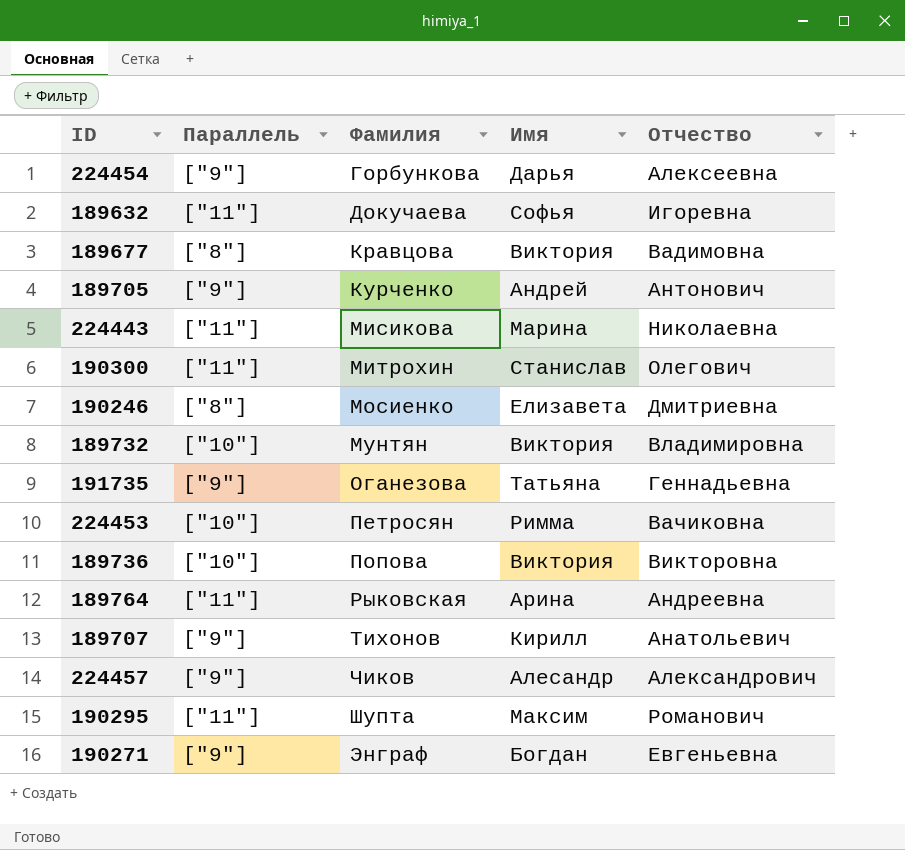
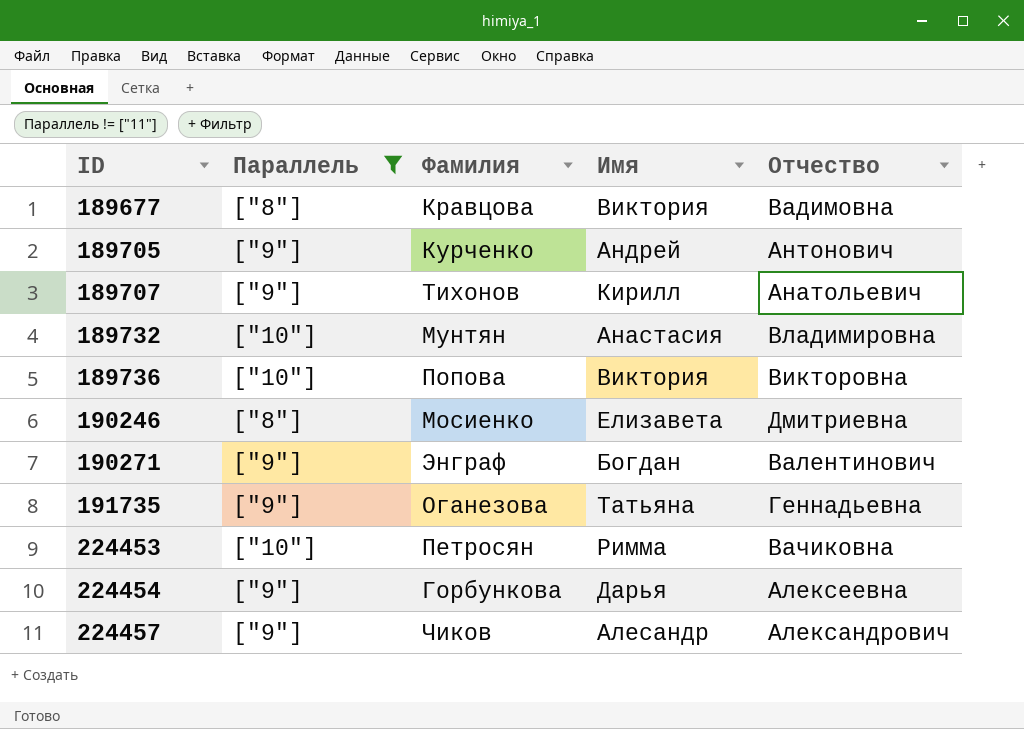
filter: none -> Параллель != ["11"]
row order: Фамилия ascending -> ID ascending
189732 | Имя: Виктория -> Анастасия
190271 | Отчество: Евгеньевна -> Валентинович

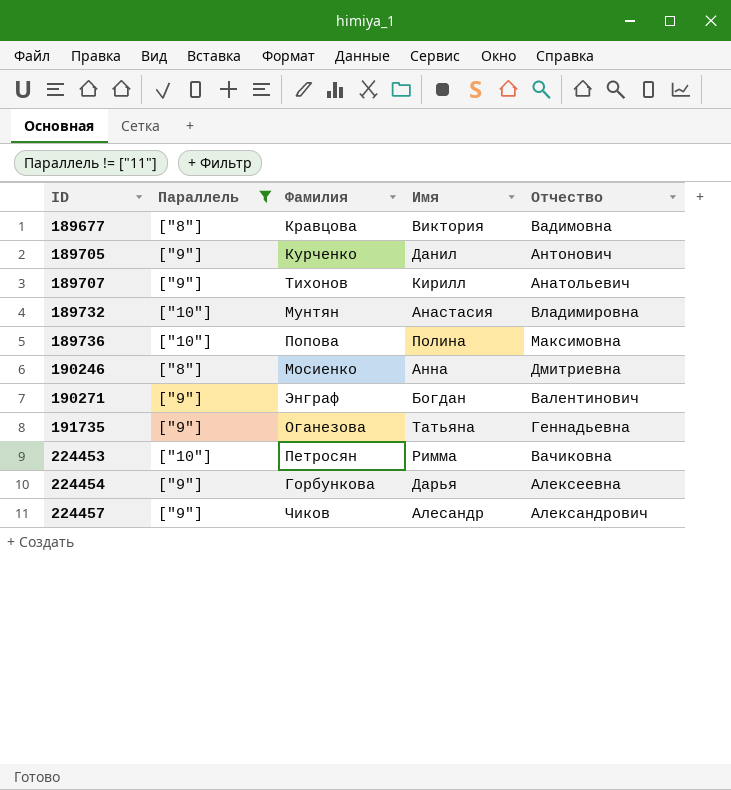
189705 | Имя: Андрей -> Данил
189736 | Имя: Виктория -> Полина
189736 | Отчество: Викторовна -> Максимовна
190246 | Имя: Елизавета -> Анна

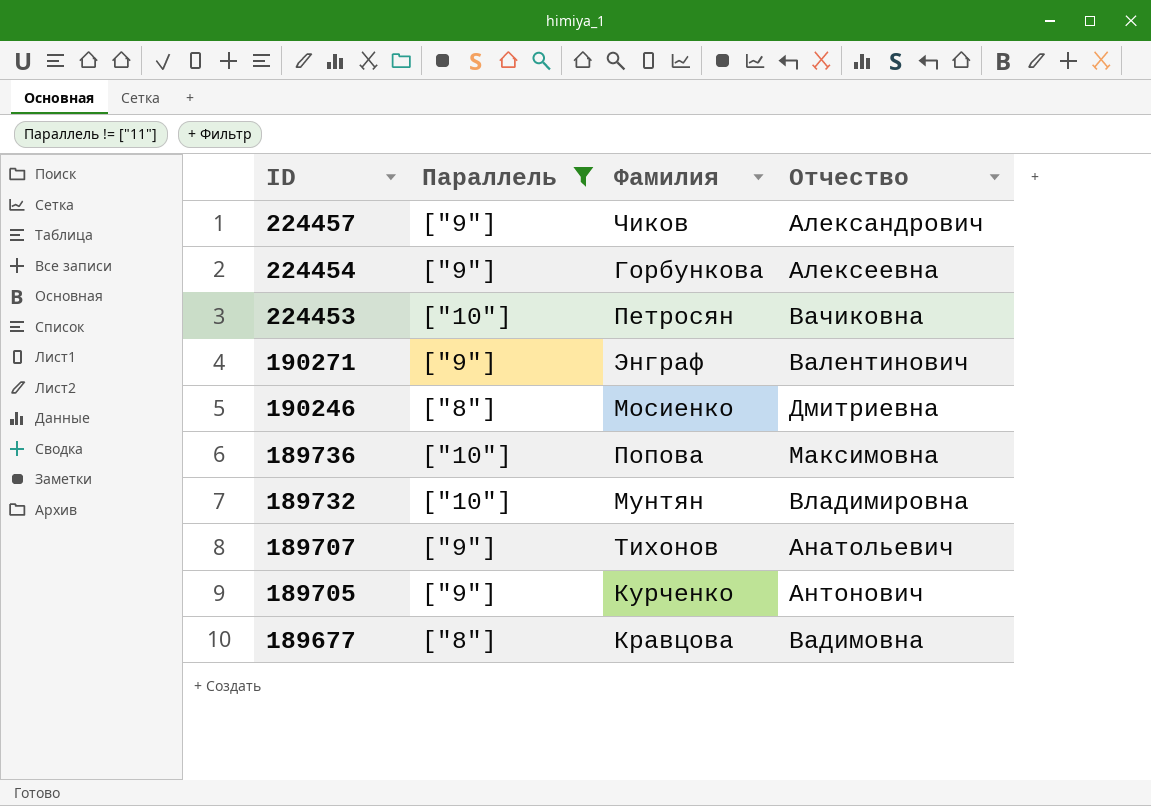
row order: ID ascending -> ID descending
column Имя | position: 4 -> none
row 191735: ["9"] | Оганезова | Татьяна | Геннадьевна -> none

